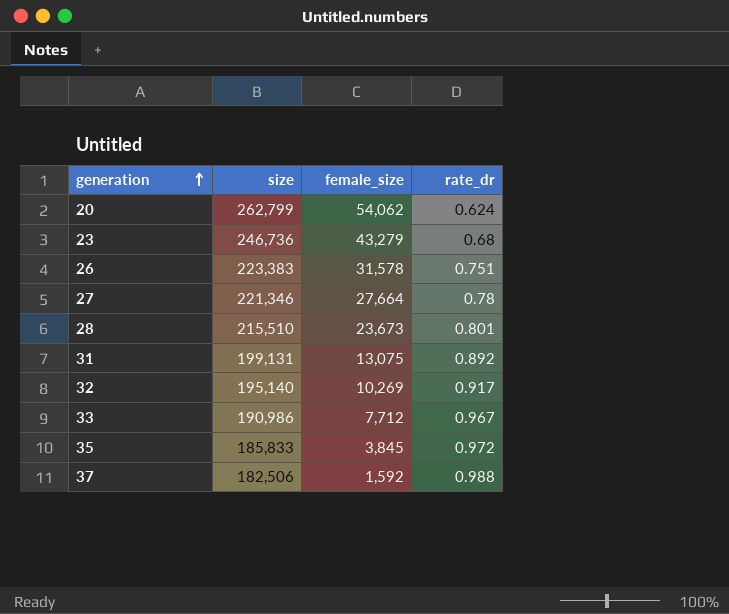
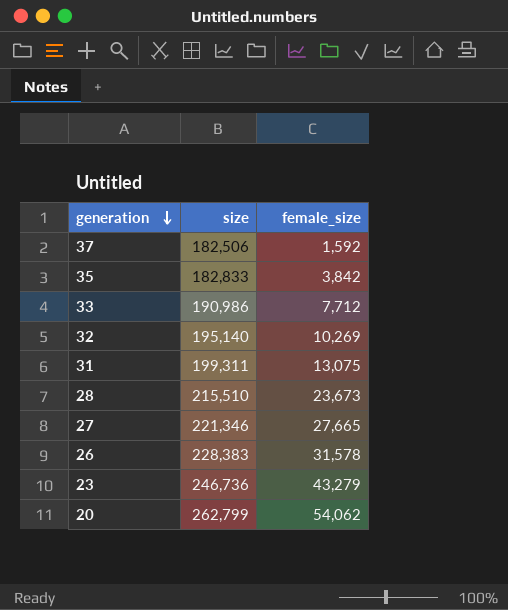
row order: generation ascending -> generation descending
column rate_dr | position: 4 -> none
35 | size: 185,833 -> 182,833
35 | female_size: 3,845 -> 3,842
31 | size: 199,131 -> 199,311
27 | female_size: 27,664 -> 27,665
26 | size: 223,383 -> 228,383

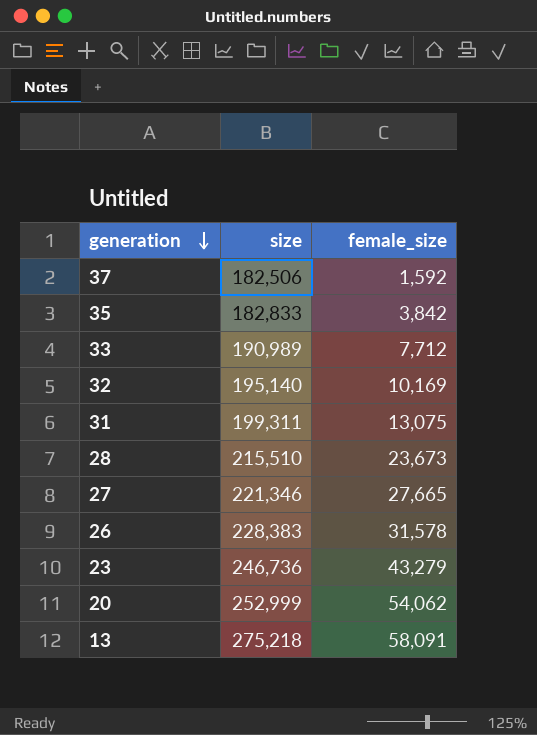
33 | size: 190,986 -> 190,989
32 | female_size: 10,269 -> 10,169
20 | size: 262,799 -> 252,999
row 13: none -> 275,218 | 58,091

